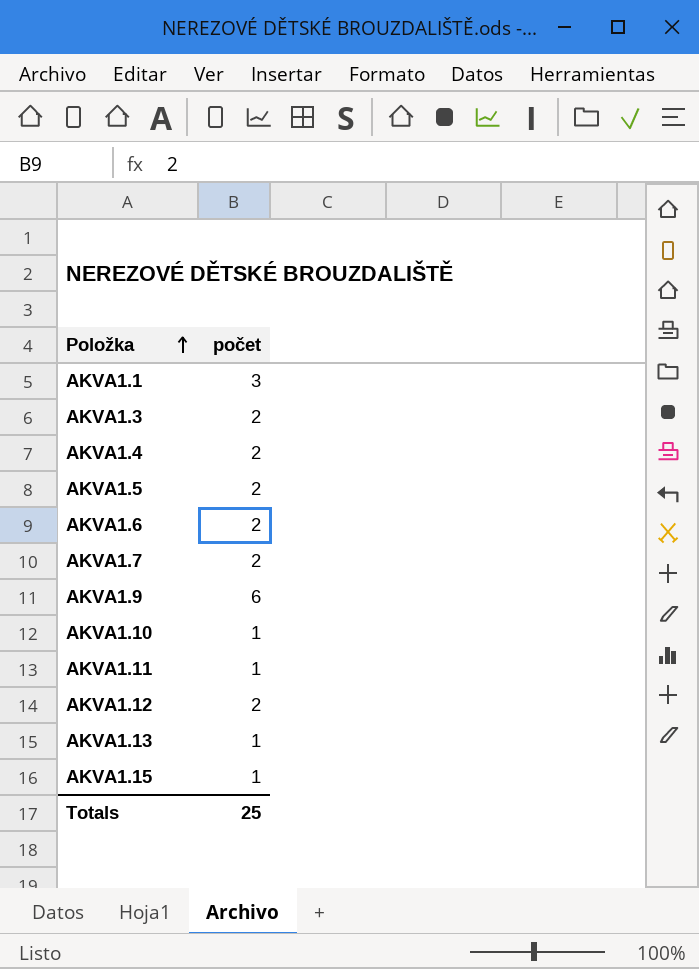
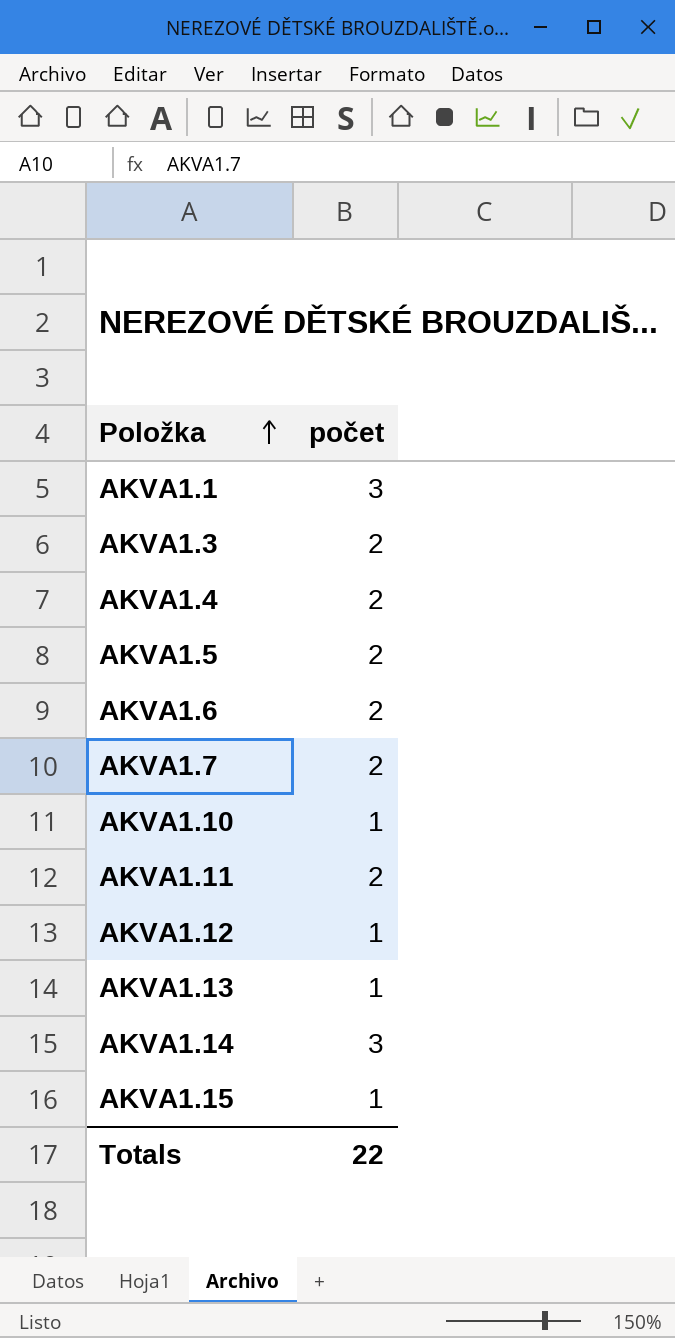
row AKVA1.9: 6 -> none
AKVA1.11 | počet: 1 -> 2
AKVA1.12 | počet: 2 -> 1
row AKVA1.14: none -> 3
Totals | počet: 25 -> 22

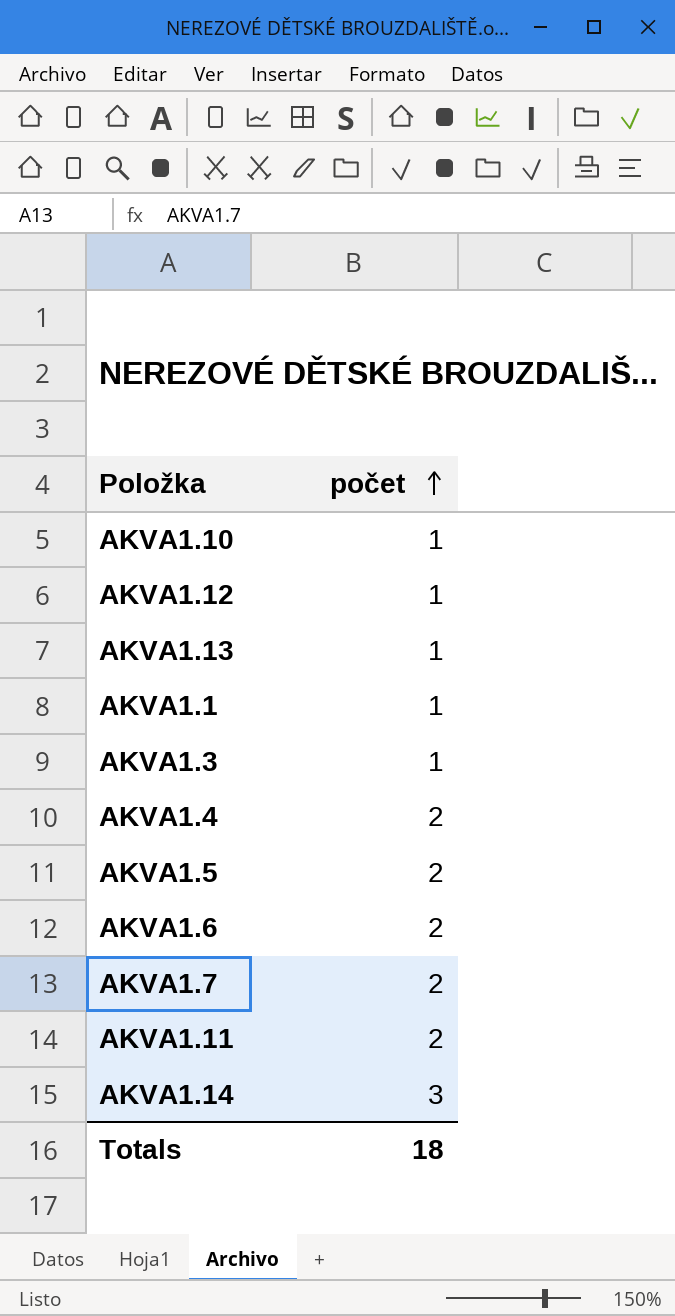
row order: Položka ascending -> počet ascending
row AKVA1.15: 1 -> none
AKVA1.1 | počet: 3 -> 1
AKVA1.3 | počet: 2 -> 1
Totals | počet: 22 -> 18

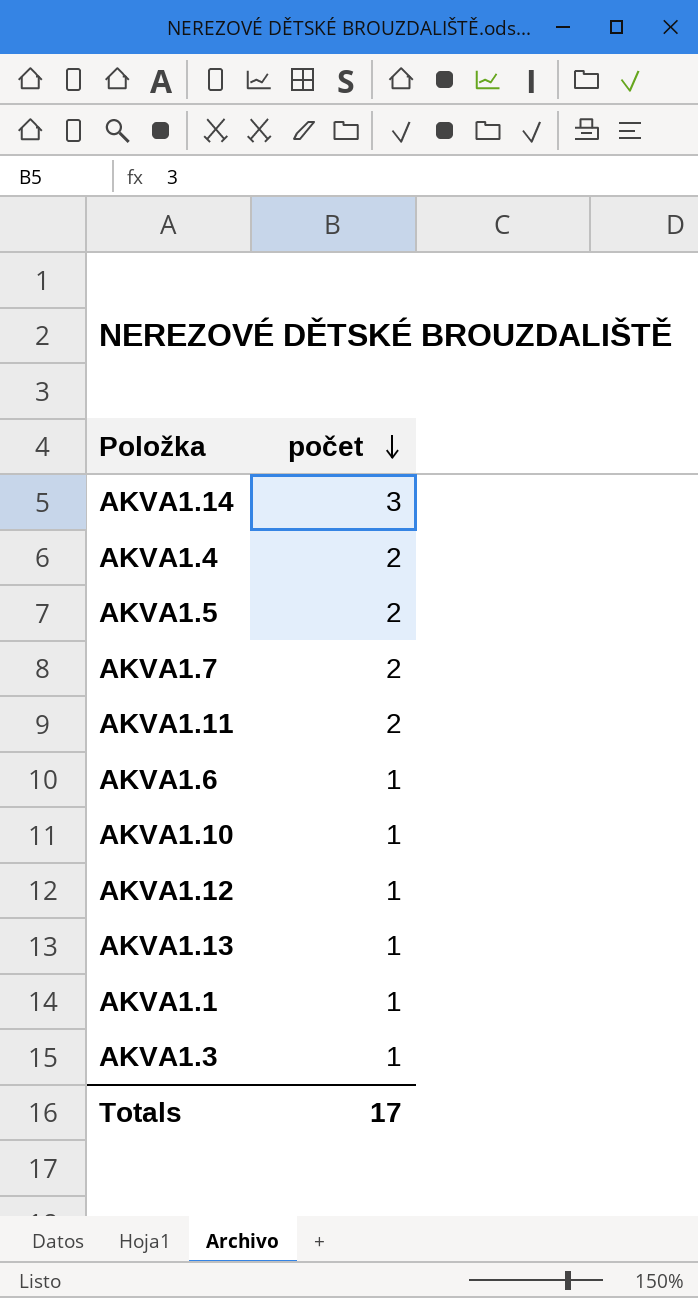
row order: počet ascending -> počet descending
AKVA1.6 | počet: 2 -> 1
Totals | počet: 18 -> 17

